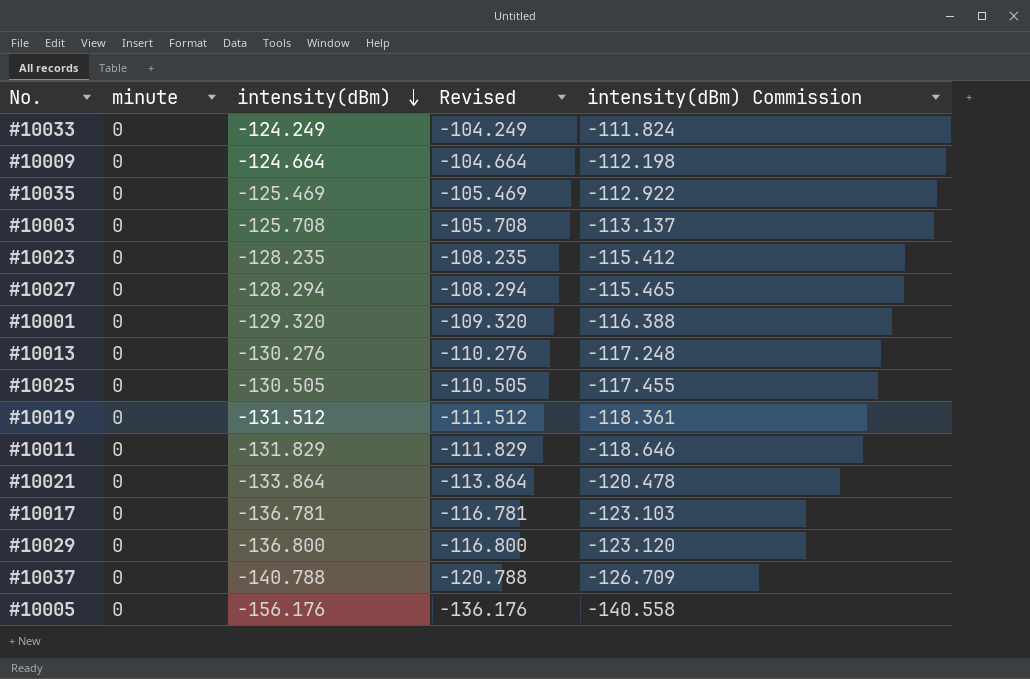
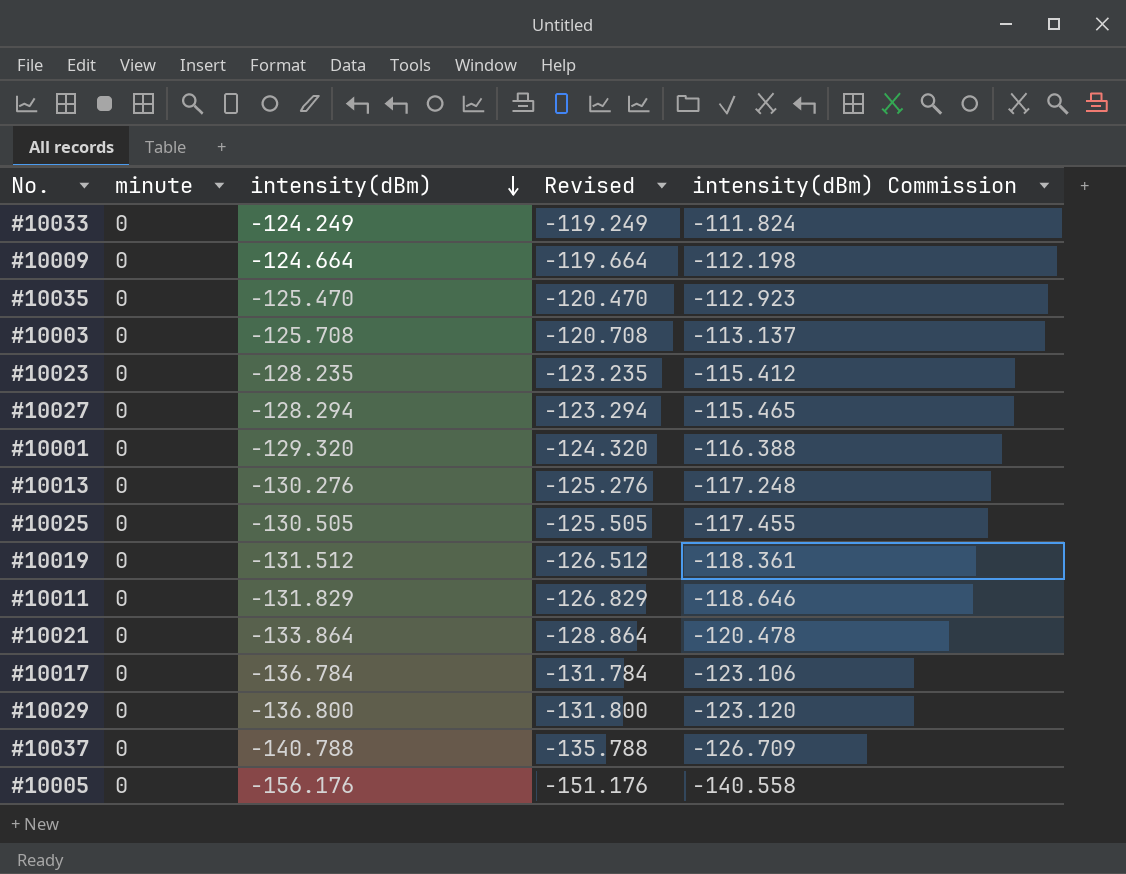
column Revised | formula: [intensity(dBm)] + 20 -> [intensity(dBm)] + 5
#10035 | intensity(dBm): -125.469 -> -125.470
#10035 | intensity(dBm) Commission: -112.922 -> -112.923
#10017 | intensity(dBm): -136.781 -> -136.784
#10017 | intensity(dBm) Commission: -123.103 -> -123.106

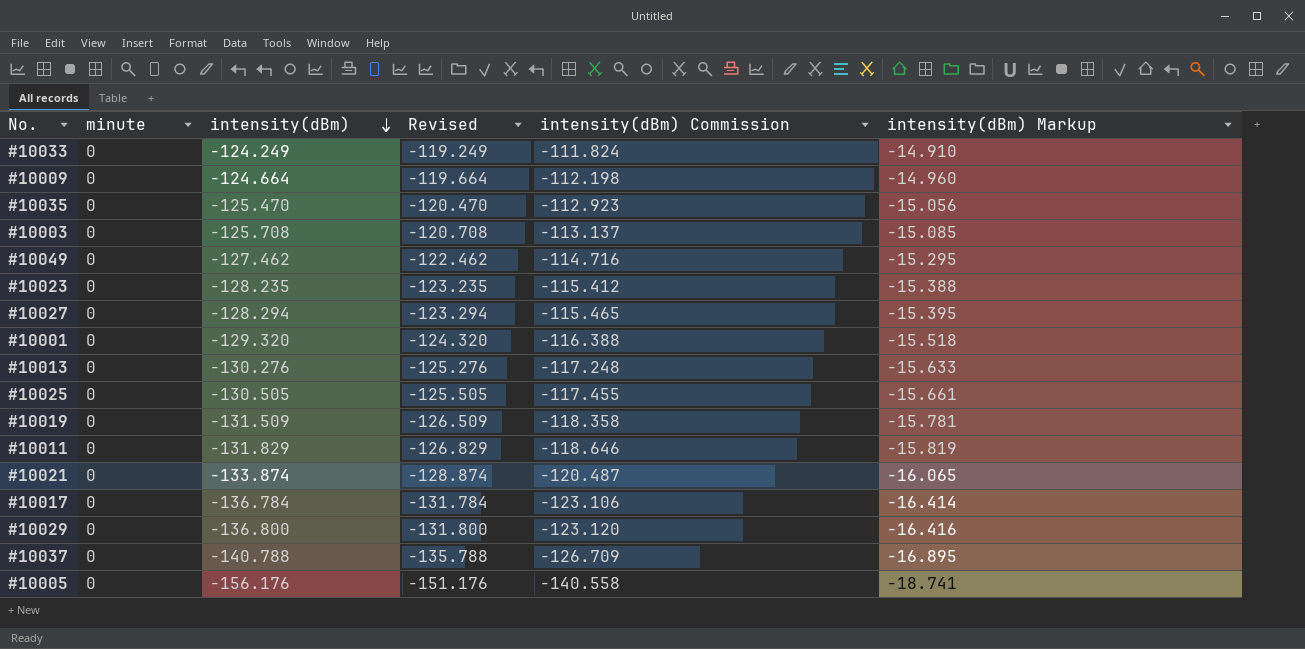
column intensity(dBm) Markup | formula: none -> [intensity(dBm)] * 0.12
row #10049: none -> 0 | -127.462 | -122.462 | -114.716 | -15.295
#10019 | intensity(dBm): -131.512 -> -131.509
#10019 | Revised: -126.512 -> -126.509
#10019 | intensity(dBm) Commission: -118.361 -> -118.358
#10021 | intensity(dBm): -133.864 -> -133.874
#10021 | Revised: -128.864 -> -128.874
#10021 | intensity(dBm) Commission: -120.478 -> -120.487

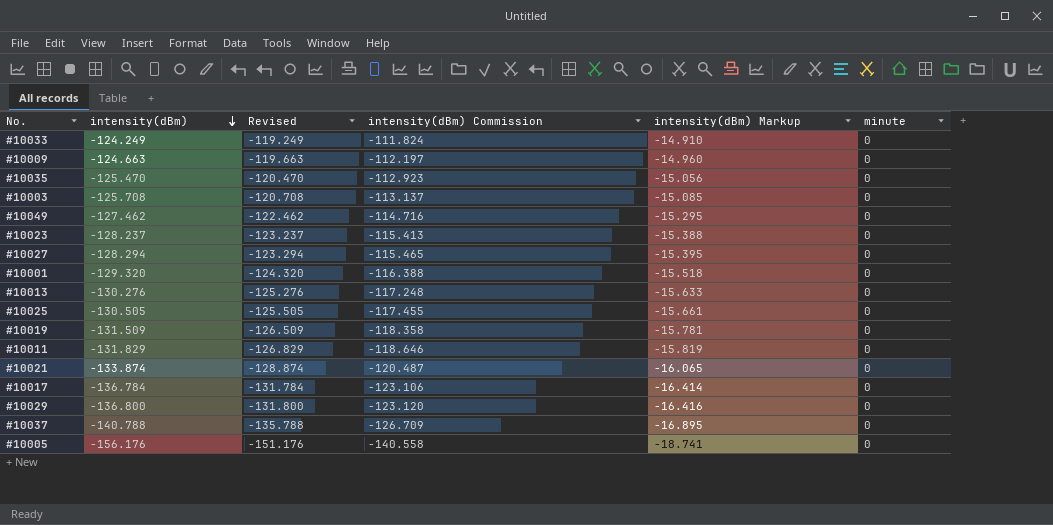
column minute | position: 2 -> 6
#10009 | intensity(dBm): -124.664 -> -124.663
#10009 | Revised: -119.664 -> -119.663
#10009 | intensity(dBm) Commission: -112.198 -> -112.197
#10023 | intensity(dBm): -128.235 -> -128.237
#10023 | Revised: -123.235 -> -123.237
#10023 | intensity(dBm) Commission: -115.412 -> -115.413

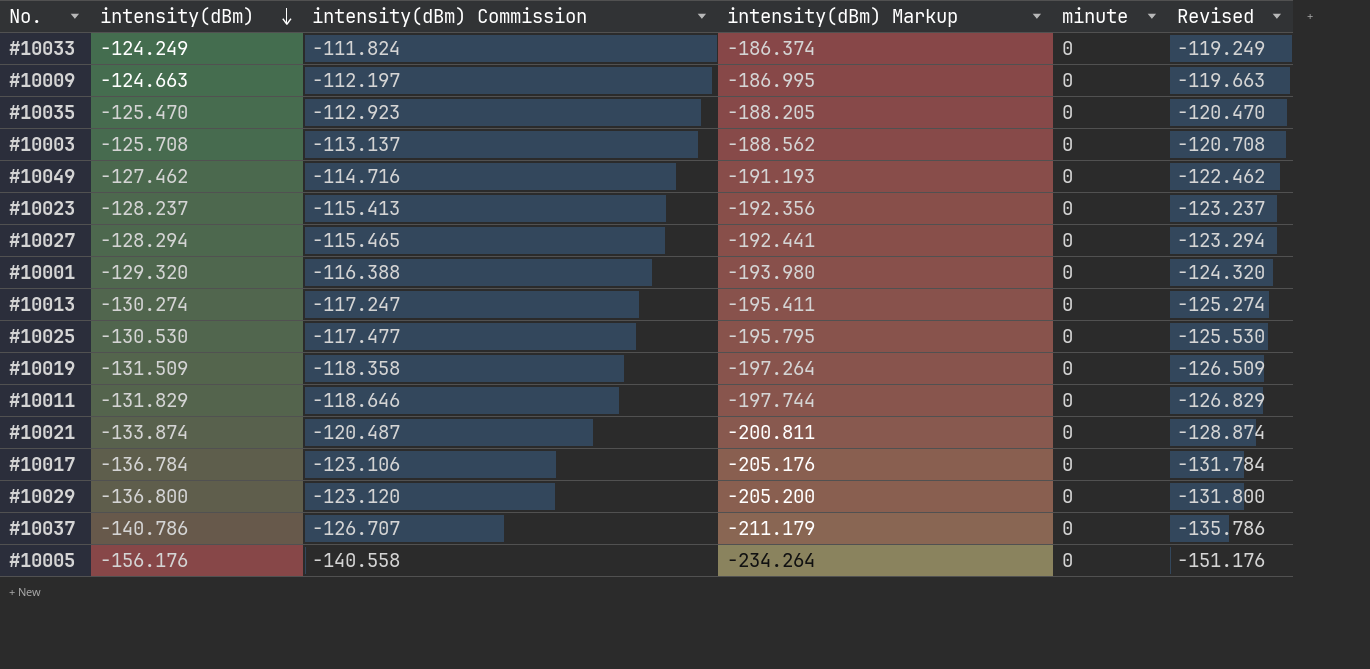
column intensity(dBm) Markup | formula: [intensity(dBm)] * 0.12 -> [intensity(dBm)] * 1.5
column Revised | position: 3 -> 6
#10013 | intensity(dBm): -130.276 -> -130.274
#10013 | intensity(dBm) Commission: -117.248 -> -117.247
#10013 | Revised: -125.276 -> -125.274
#10025 | intensity(dBm): -130.505 -> -130.530
#10025 | intensity(dBm) Commission: -117.455 -> -117.477
#10025 | Revised: -125.505 -> -125.530
#10037 | intensity(dBm): -140.788 -> -140.786
#10037 | intensity(dBm) Commission: -126.709 -> -126.707
#10037 | Revised: -135.788 -> -135.786

